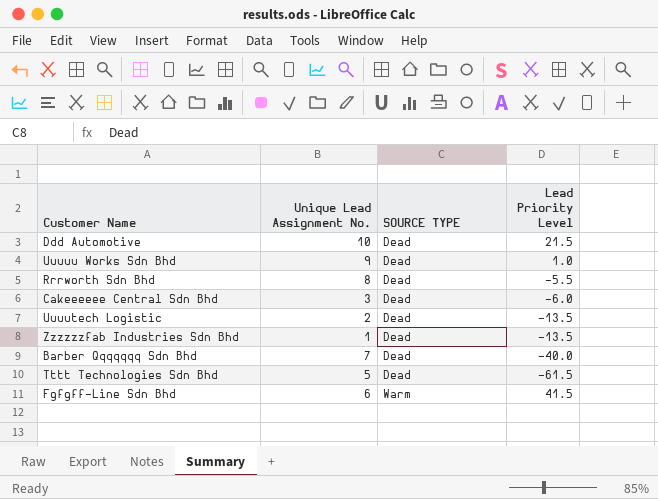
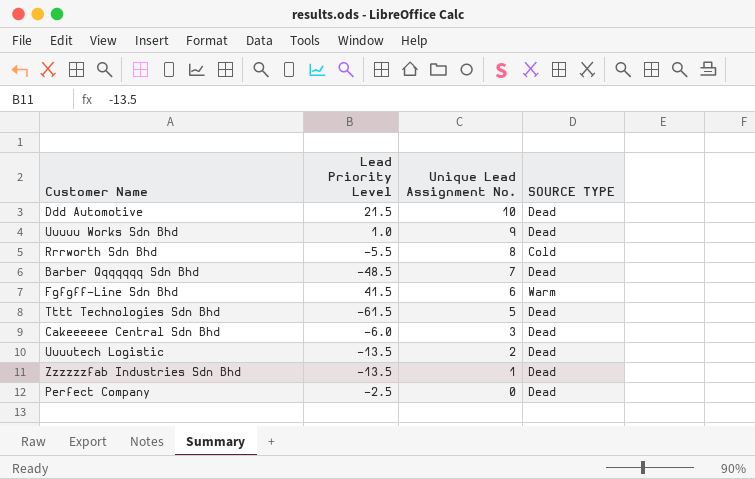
row order: SOURCE TYPE ascending -> Unique Lead Assignment No. descending
column Lead Priority Level | position: 4 -> 2
Rrrworth Sdn Bhd | SOURCE TYPE: Dead -> Cold
Barber Qqqqqqq Sdn Bhd | Lead Priority Level: -40.0 -> -48.5
row Perfect Company: none -> -2.5 | 0 | Dead

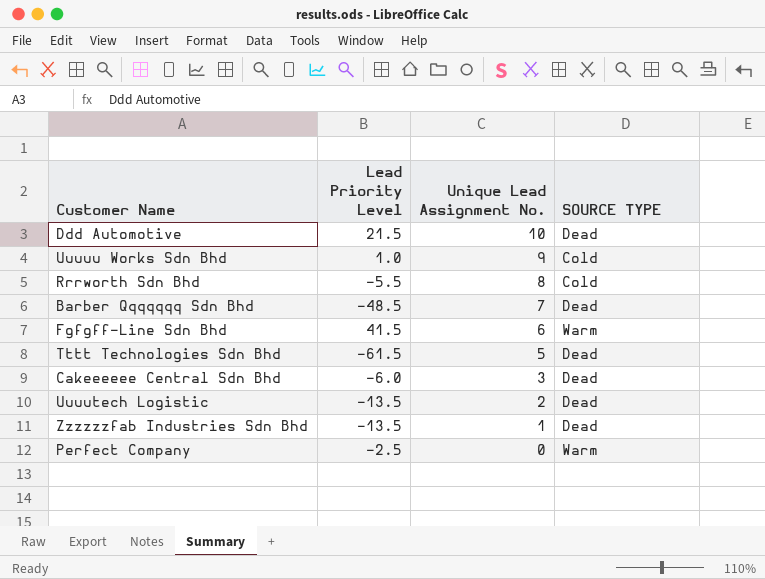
Uuuuu Works Sdn Bhd | SOURCE TYPE: Dead -> Cold
Perfect Company | SOURCE TYPE: Dead -> Warm

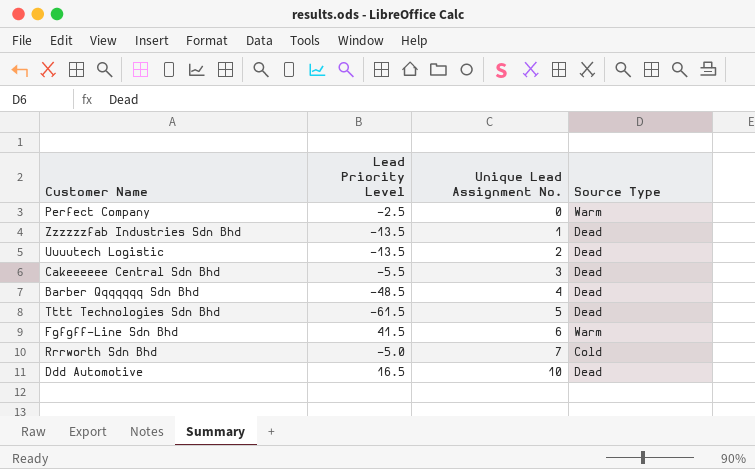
row order: Unique Lead Assignment No. descending -> Unique Lead Assignment No. ascending
column name: SOURCE TYPE -> Source Type
row Uuuuu Works Sdn Bhd: 1.0 | 9 | Cold -> none
Cakeeeeee Central Sdn Bhd | Lead Priority Level: -6.0 -> -5.5
Barber Qqqqqqq Sdn Bhd | Unique Lead Assignment No.: 7 -> 4
Rrrworth Sdn Bhd | Lead Priority Level: -5.5 -> -5.0
Rrrworth Sdn Bhd | Unique Lead Assignment No.: 8 -> 7
Ddd Automotive | Lead Priority Level: 21.5 -> 16.5

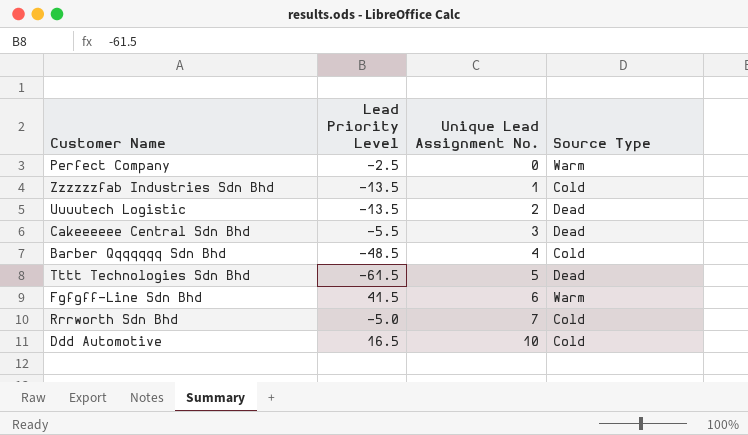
Zzzzzzfab Industries Sdn Bhd | Source Type: Dead -> Cold
Barber Qqqqqqq Sdn Bhd | Source Type: Dead -> Cold
Ddd Automotive | Source Type: Dead -> Cold

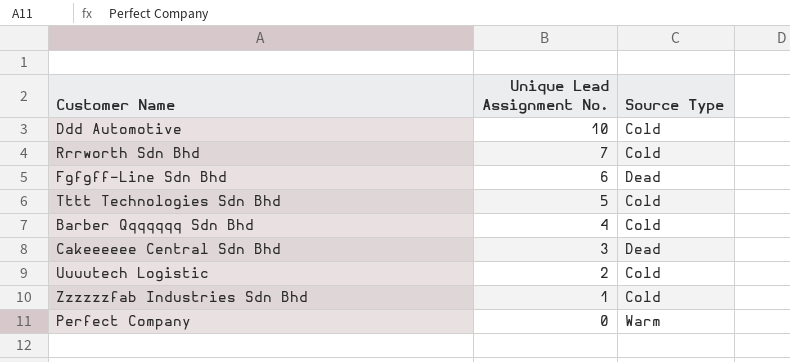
row order: Unique Lead Assignment No. ascending -> Unique Lead Assignment No. descending
column Lead Priority Level | position: 2 -> none
Fgfgff-Line Sdn Bhd | Source Type: Warm -> Dead
Tttt Technologies Sdn Bhd | Source Type: Dead -> Cold
Uuuutech Logistic | Source Type: Dead -> Cold

